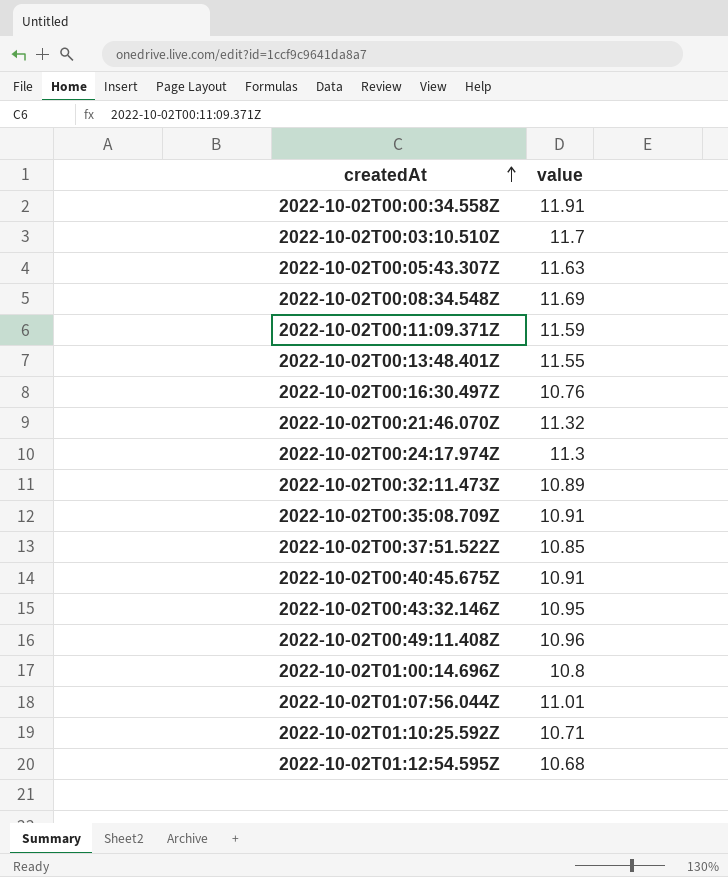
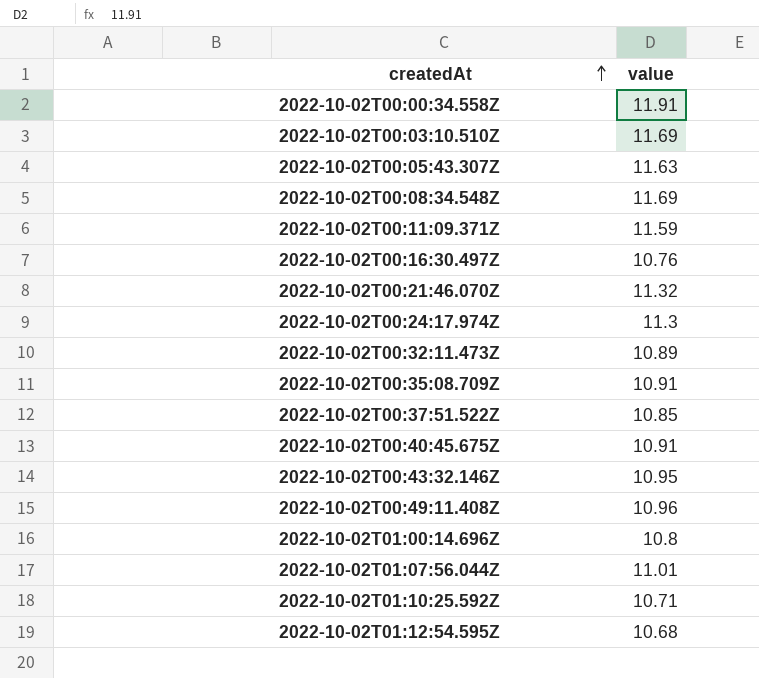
row 2022-10-02T00:13:48.401Z: 11.55 -> none
2022-10-02T00:03:10.510Z | value: 11.7 -> 11.69

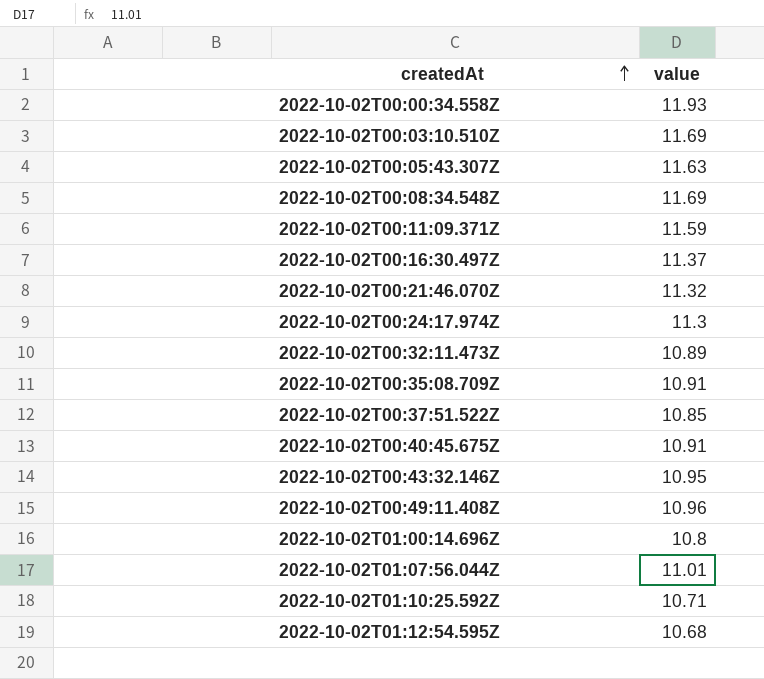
2022-10-02T00:00:34.558Z | value: 11.91 -> 11.93
2022-10-02T00:16:30.497Z | value: 10.76 -> 11.37

